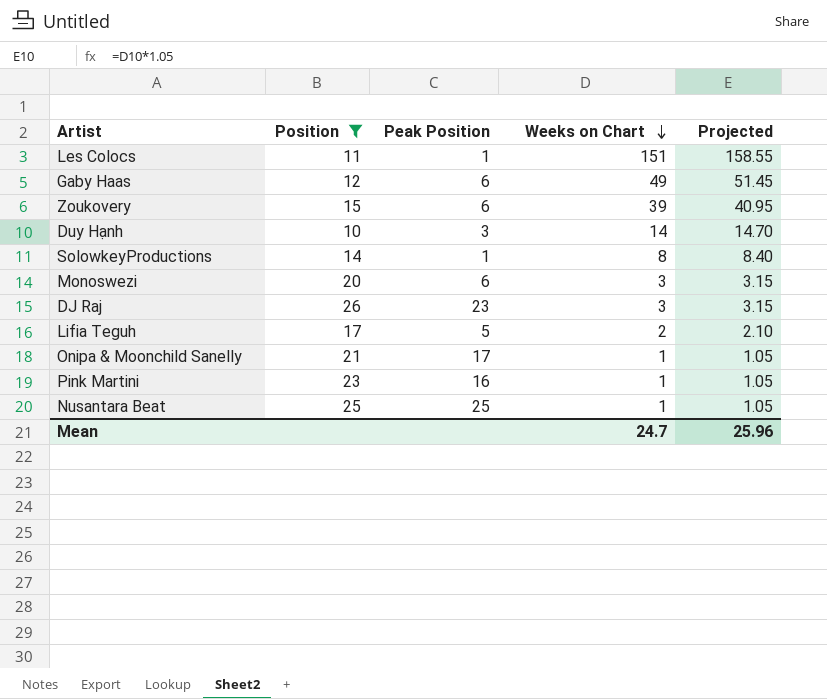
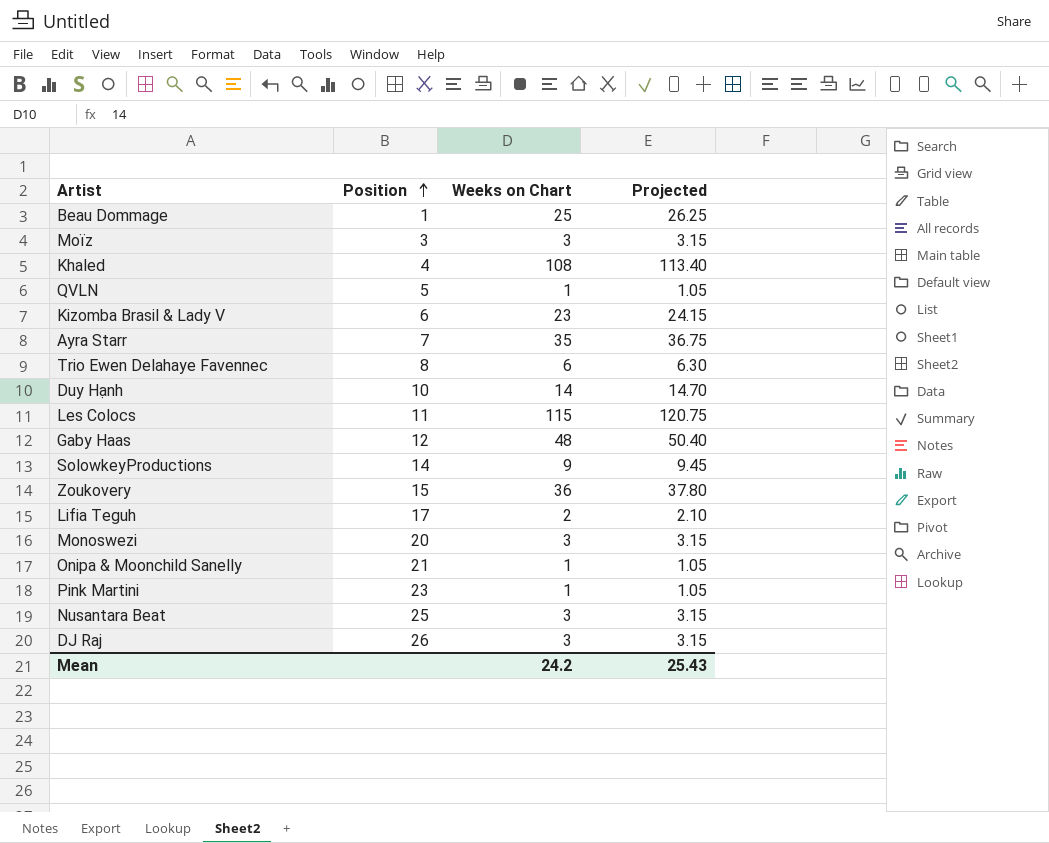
filter: Position >= 10 -> none
row order: Weeks on Chart descending -> Position ascending
column Peak Position | position: 3 -> none
Les Colocs | Weeks on Chart: 151 -> 115
Les Colocs | Projected: 158.55 -> 120.75
Gaby Haas | Weeks on Chart: 49 -> 48
Gaby Haas | Projected: 51.45 -> 50.40
SolowkeyProductions | Weeks on Chart: 8 -> 9
SolowkeyProductions | Projected: 8.40 -> 9.45
Zoukovery | Weeks on Chart: 39 -> 36
Zoukovery | Projected: 40.95 -> 37.80
Nusantara Beat | Weeks on Chart: 1 -> 3
Nusantara Beat | Projected: 1.05 -> 3.15
Mean | Weeks on Chart: 24.7 -> 24.2
Mean | Projected: 25.96 -> 25.43

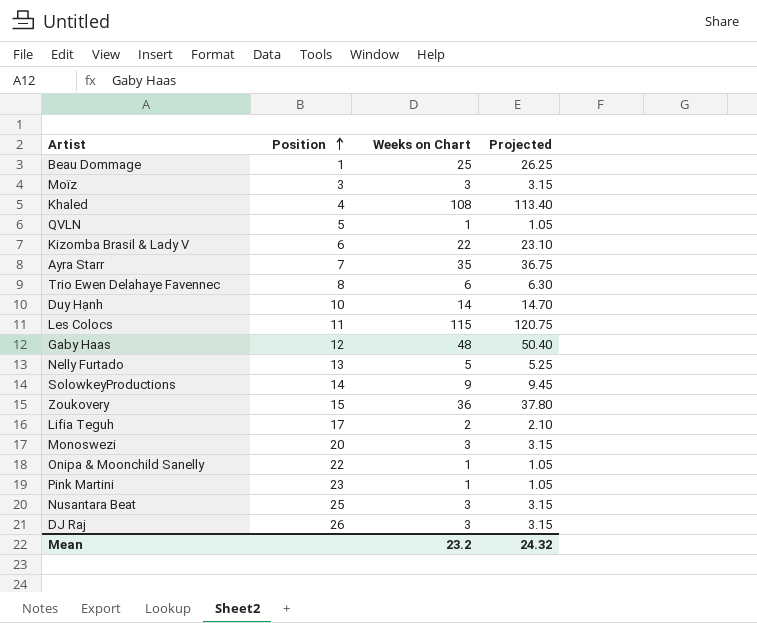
Kizomba Brasil & Lady V | Weeks on Chart: 23 -> 22
Kizomba Brasil & Lady V | Projected: 24.15 -> 23.10
row Nelly Furtado: none -> 13 | 5 | 5.25
Onipa & Moonchild Sanelly | Position: 21 -> 22
Mean | Weeks on Chart: 24.2 -> 23.2
Mean | Projected: 25.43 -> 24.32

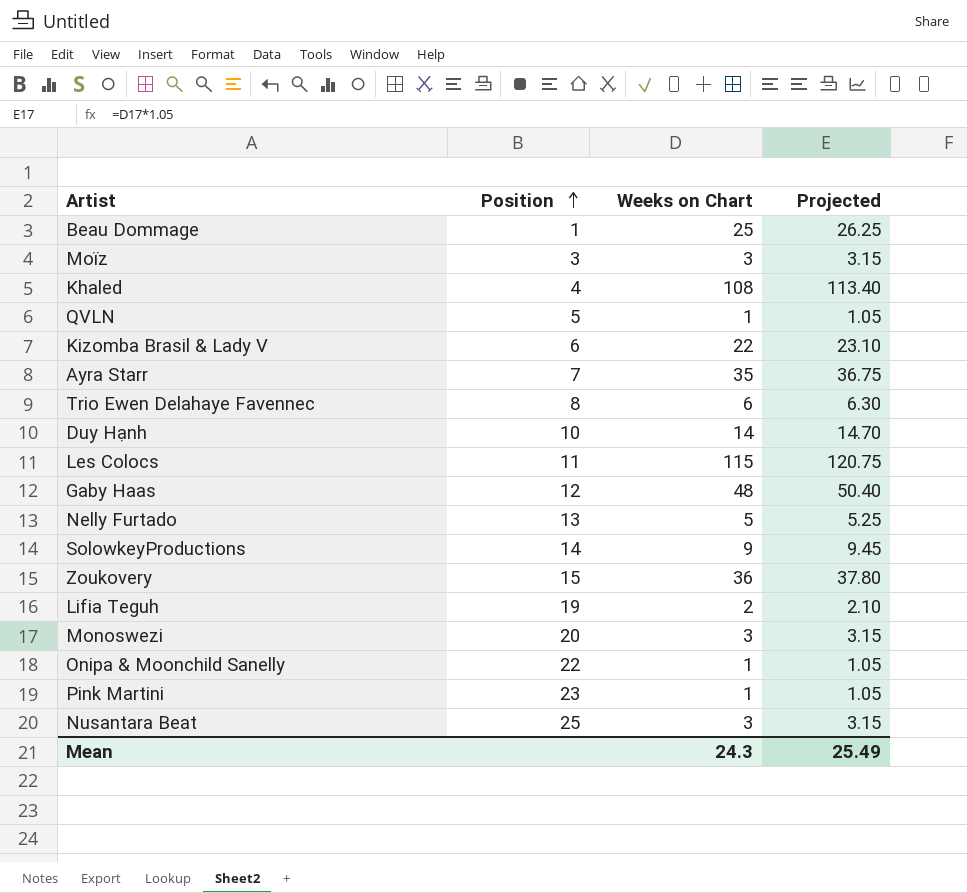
row DJ Raj: 26 | 3 | 3.15 -> none
Lifia Teguh | Position: 17 -> 19
Mean | Weeks on Chart: 23.2 -> 24.3
Mean | Projected: 24.32 -> 25.49

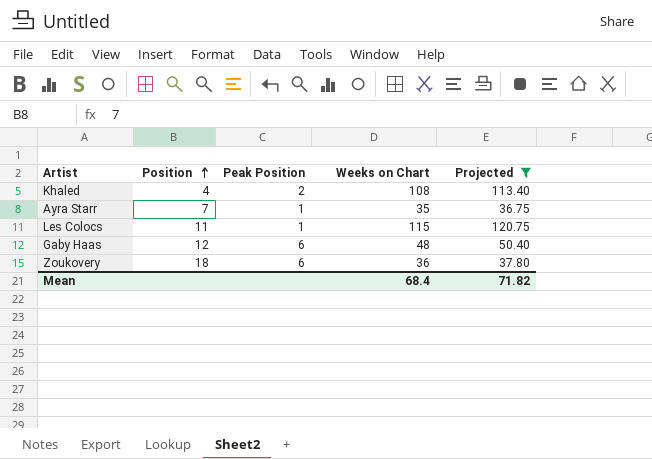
filter: none -> Projected >= 36.75
column Peak Position | position: none -> 3
Zoukovery | Position: 15 -> 18
Mean | Weeks on Chart: 24.3 -> 68.4
Mean | Projected: 25.49 -> 71.82

